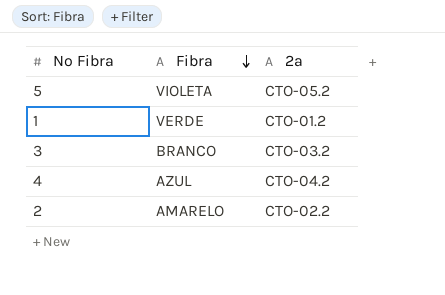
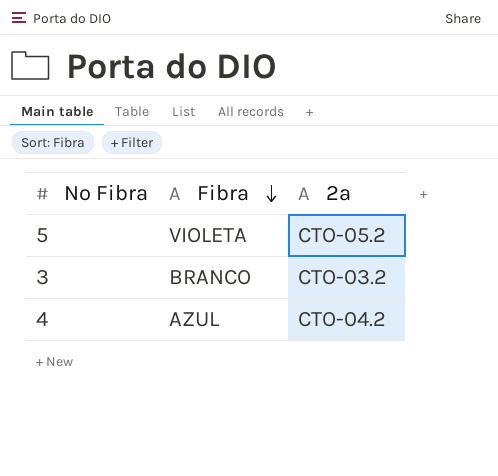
row 1: VERDE | CTO-01.2 -> none
row 2: AMARELO | CTO-02.2 -> none

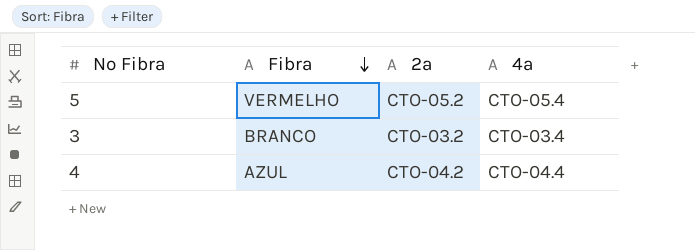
column 4ª | position: none -> 4
5 | Fibra: VIOLETA -> VERMELHO

